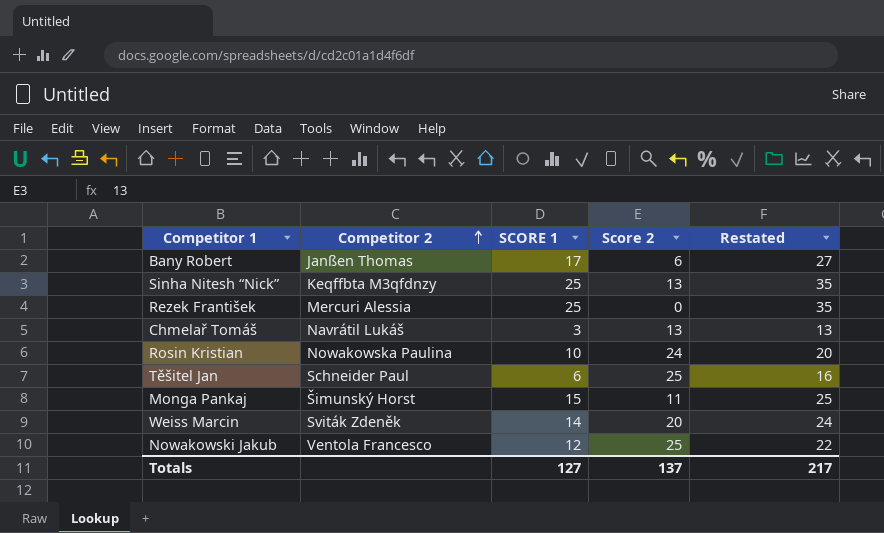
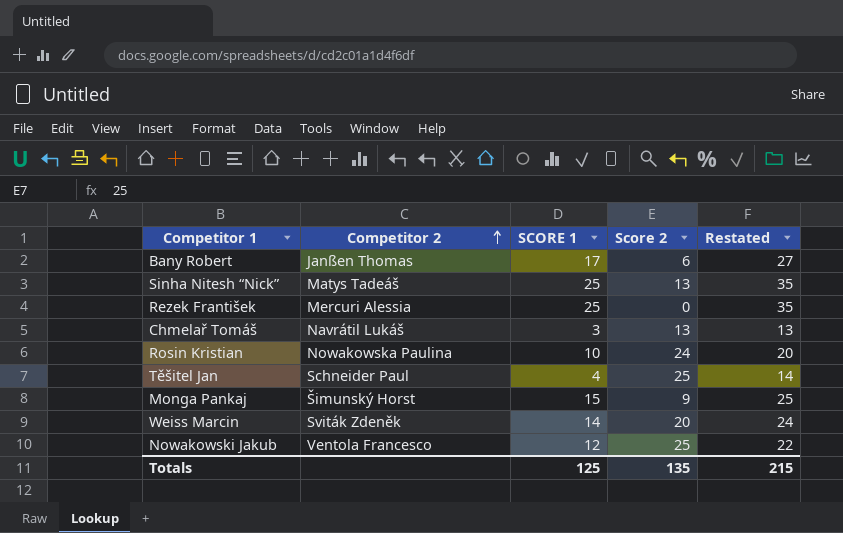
Sinha Nitesh “Nick” | Competitor 2: Keqffbta M3qfdnzy -> Matys Tadeáš
Těšitel Jan | SCORE 1: 6 -> 4
Těšitel Jan | Restated: 16 -> 14
Monga Pankaj | Score 2: 11 -> 9
Totals | SCORE 1: 127 -> 125
Totals | Score 2: 137 -> 135
Totals | Restated: 217 -> 215

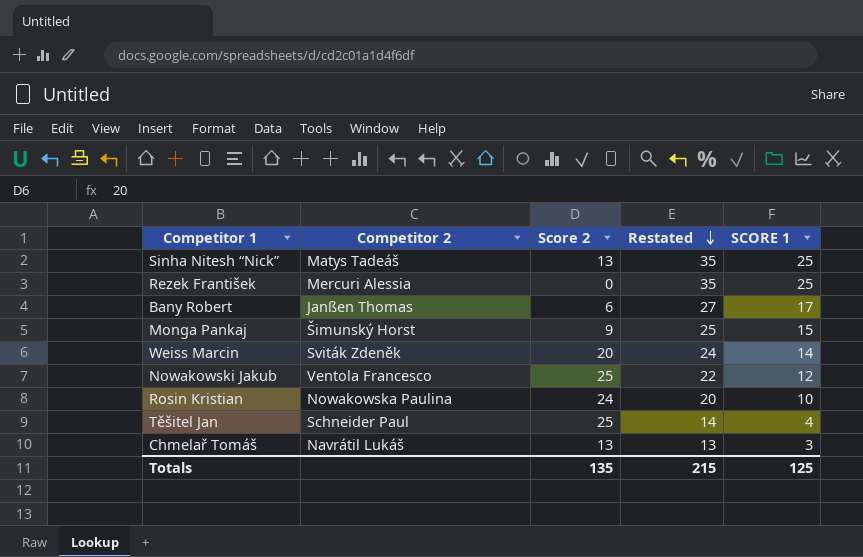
row order: Competitor 2 ascending -> Restated descending
column SCORE 1 | position: 3 -> 5

